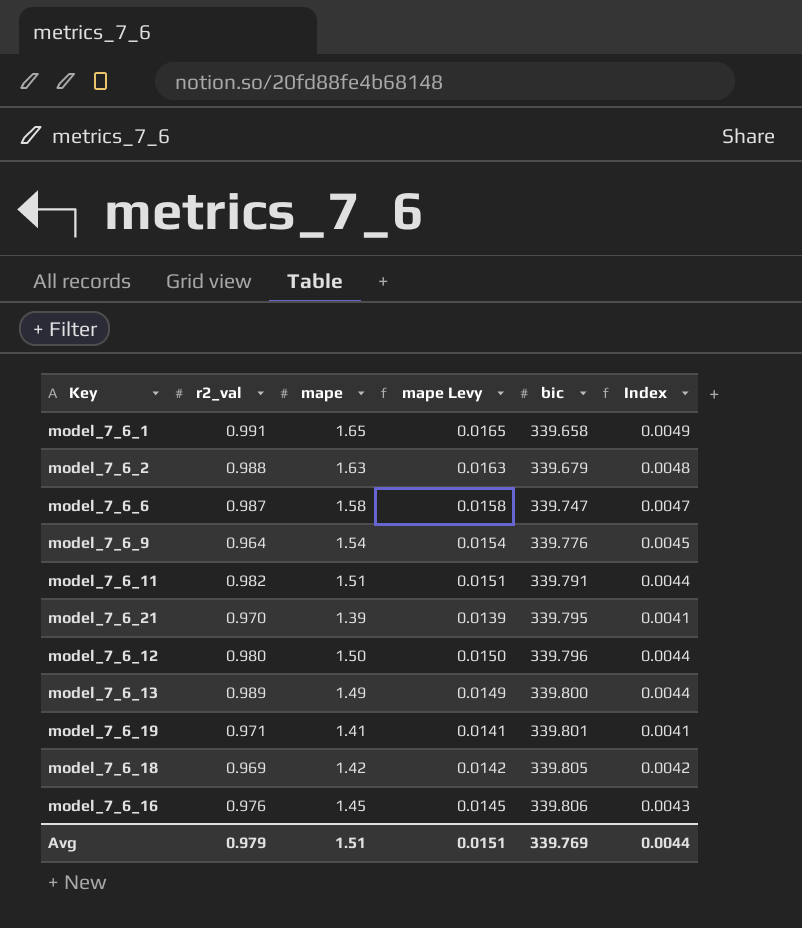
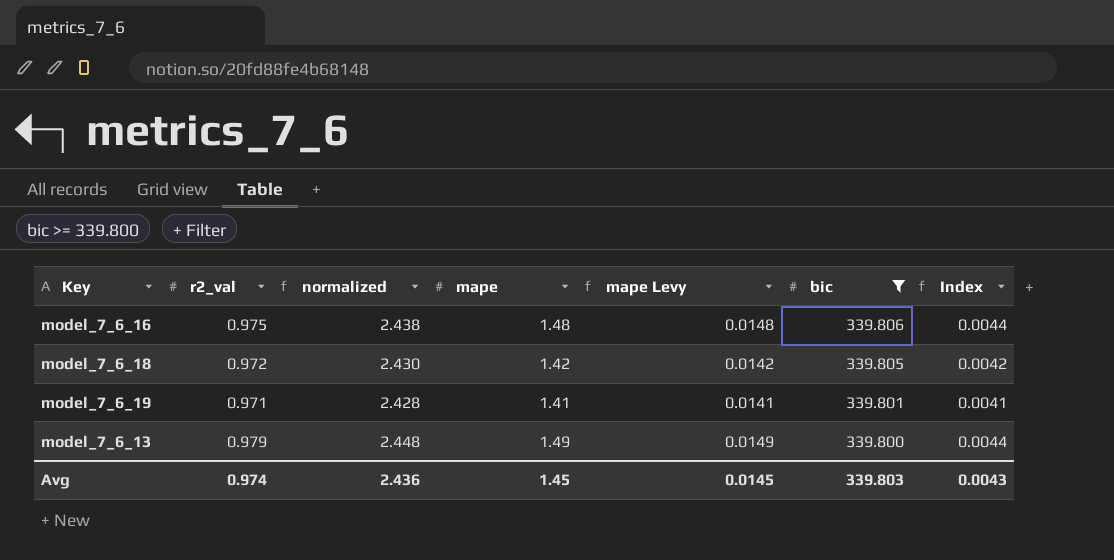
filter: none -> bic >= 339.800
row order: bic ascending -> bic descending
column normalized | formula: none -> [r2_val] * 2.5
model_7_6_16 | r2_val: 0.976 -> 0.975
model_7_6_16 | mape: 1.45 -> 1.48
model_7_6_16 | mape Levy: 0.0145 -> 0.0148
model_7_6_16 | Index: 0.0043 -> 0.0044
model_7_6_18 | r2_val: 0.969 -> 0.972
model_7_6_13 | r2_val: 0.989 -> 0.979
Avg | r2_val: 0.979 -> 0.974
Avg | mape: 1.51 -> 1.45
Avg | mape Levy: 0.0151 -> 0.0145
Avg | bic: 339.769 -> 339.803
Avg | Index: 0.0044 -> 0.0043

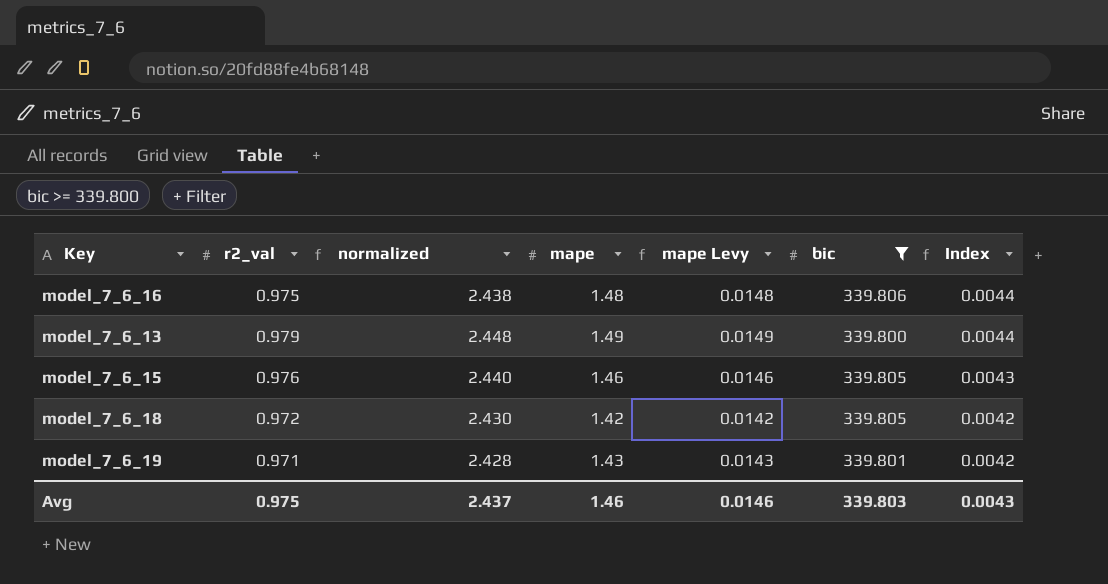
row order: bic descending -> Index descending
row model_7_6_15: none -> 0.976 | 2.440 | 1.46 | 0.0146 | 339.805 | 0.0043
model_7_6_19 | mape: 1.41 -> 1.43
model_7_6_19 | mape Levy: 0.0141 -> 0.0143
model_7_6_19 | Index: 0.0041 -> 0.0042
Avg | r2_val: 0.974 -> 0.975
Avg | normalized: 2.436 -> 2.437
Avg | mape: 1.45 -> 1.46
Avg | mape Levy: 0.0145 -> 0.0146

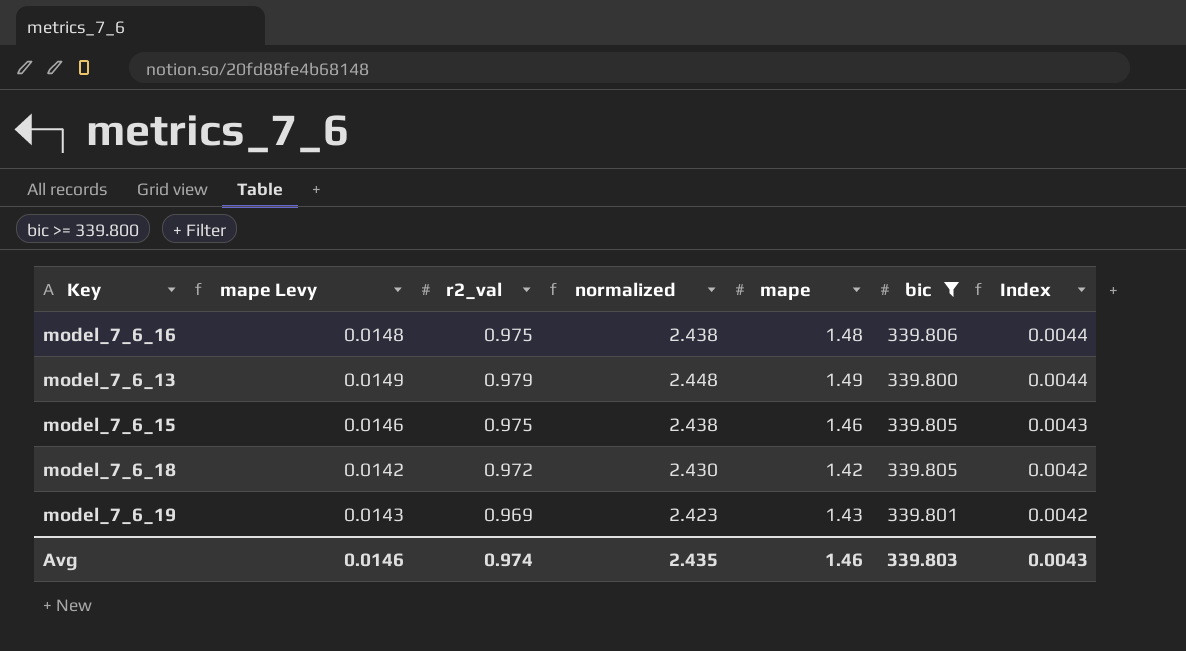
column mape Levy | position: 5 -> 2
model_7_6_15 | r2_val: 0.976 -> 0.975
model_7_6_15 | normalized: 2.440 -> 2.438
model_7_6_19 | r2_val: 0.971 -> 0.969
model_7_6_19 | normalized: 2.428 -> 2.423
Avg | r2_val: 0.975 -> 0.974
Avg | normalized: 2.437 -> 2.435

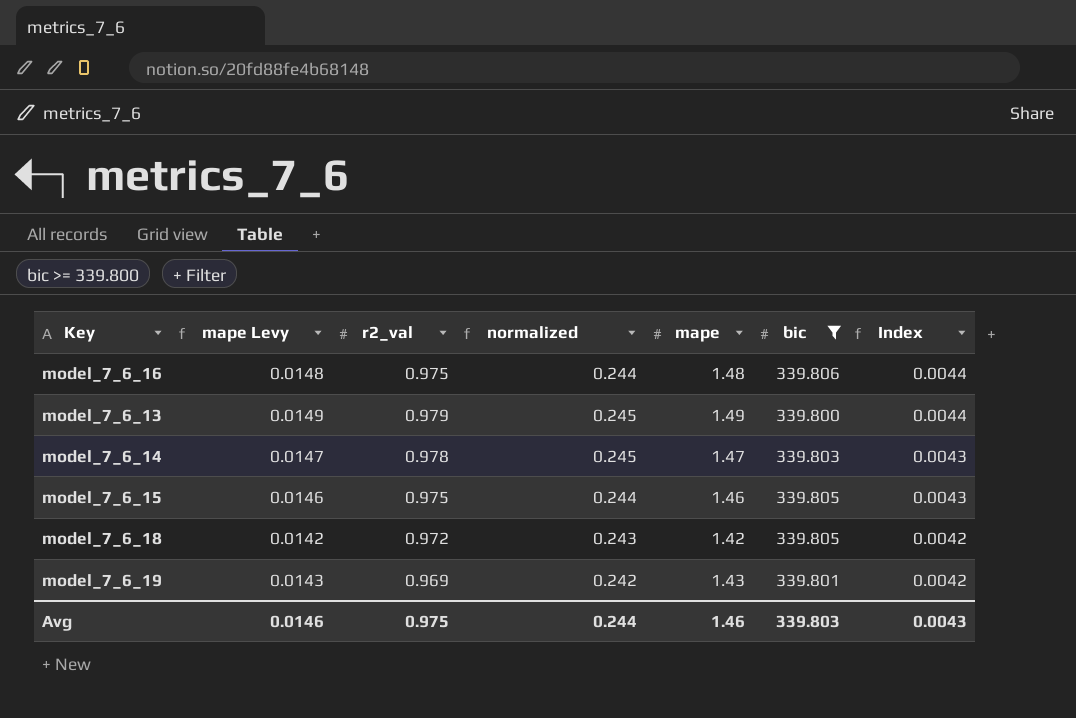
column normalized | formula: [r2_val] * 2.5 -> [r2_val] * 0.25
row model_7_6_14: none -> 0.0147 | 0.978 | 0.245 | 1.47 | 339.803 | 0.0043
Avg | r2_val: 0.974 -> 0.975
Avg | normalized: 2.435 -> 0.244

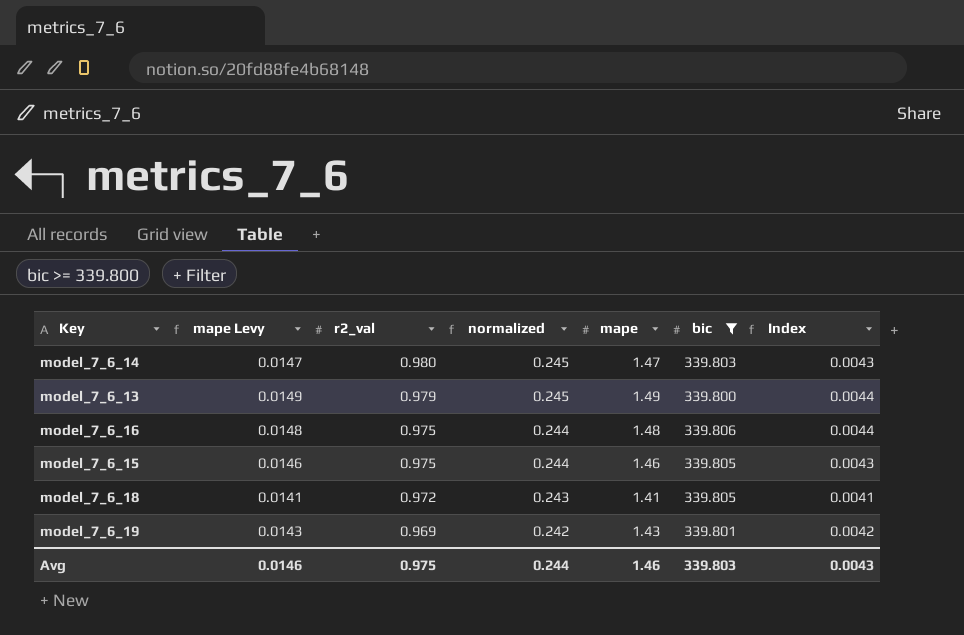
row order: Index descending -> r2_val descending
model_7_6_14 | r2_val: 0.978 -> 0.980
model_7_6_18 | mape Levy: 0.0142 -> 0.0141
model_7_6_18 | mape: 1.42 -> 1.41
model_7_6_18 | Index: 0.0042 -> 0.0041

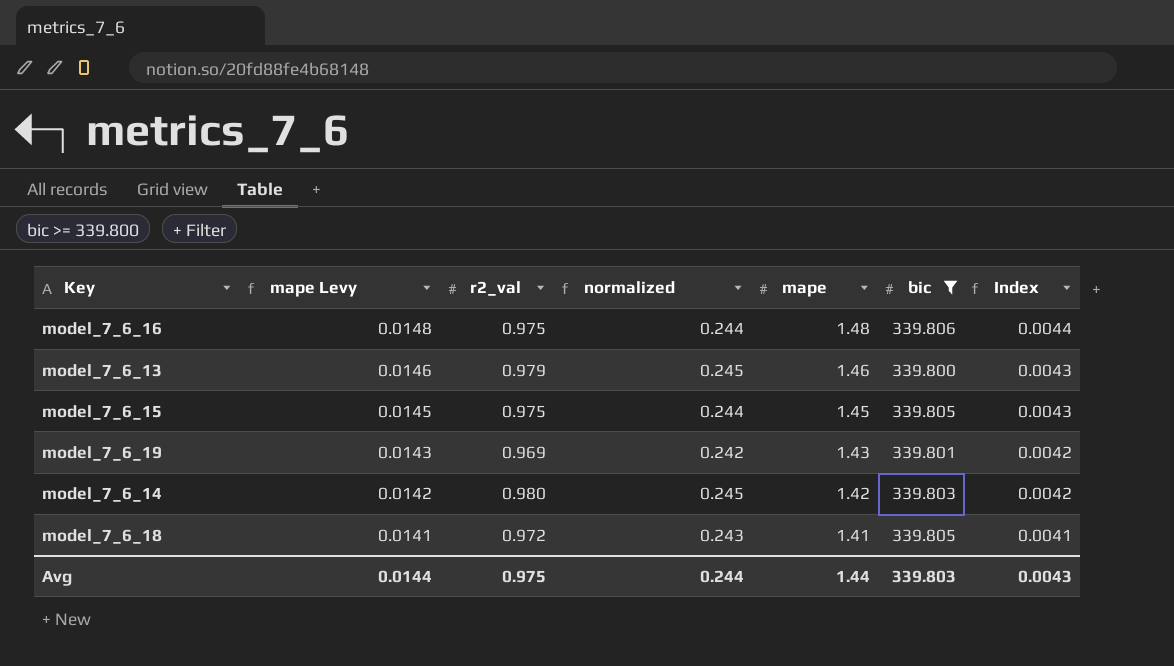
row order: r2_val descending -> mape Levy descending
model_7_6_13 | mape Levy: 0.0149 -> 0.0146
model_7_6_13 | mape: 1.49 -> 1.46
model_7_6_13 | Index: 0.0044 -> 0.0043
model_7_6_15 | mape Levy: 0.0146 -> 0.0145
model_7_6_15 | mape: 1.46 -> 1.45
model_7_6_14 | mape Levy: 0.0147 -> 0.0142
model_7_6_14 | mape: 1.47 -> 1.42
model_7_6_14 | Index: 0.0043 -> 0.0042
Avg | mape Levy: 0.0146 -> 0.0144
Avg | mape: 1.46 -> 1.44

